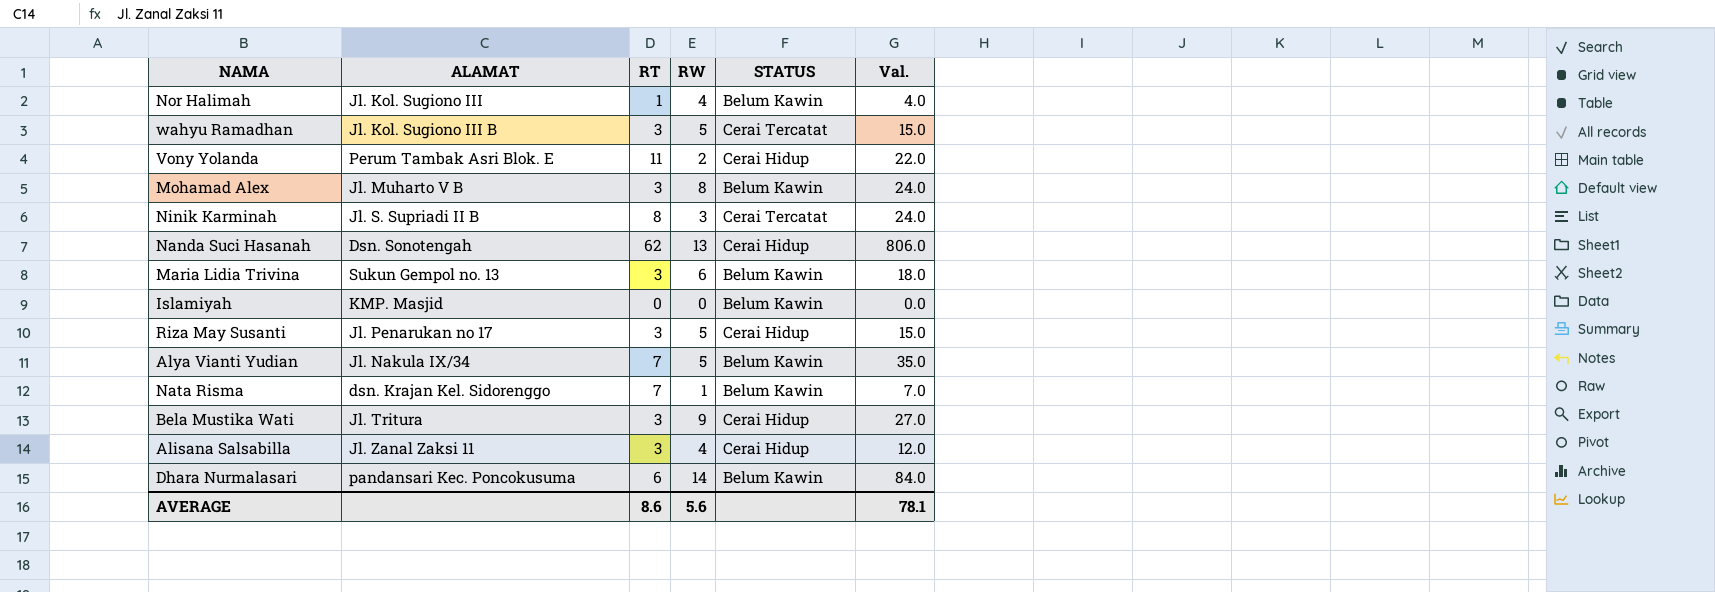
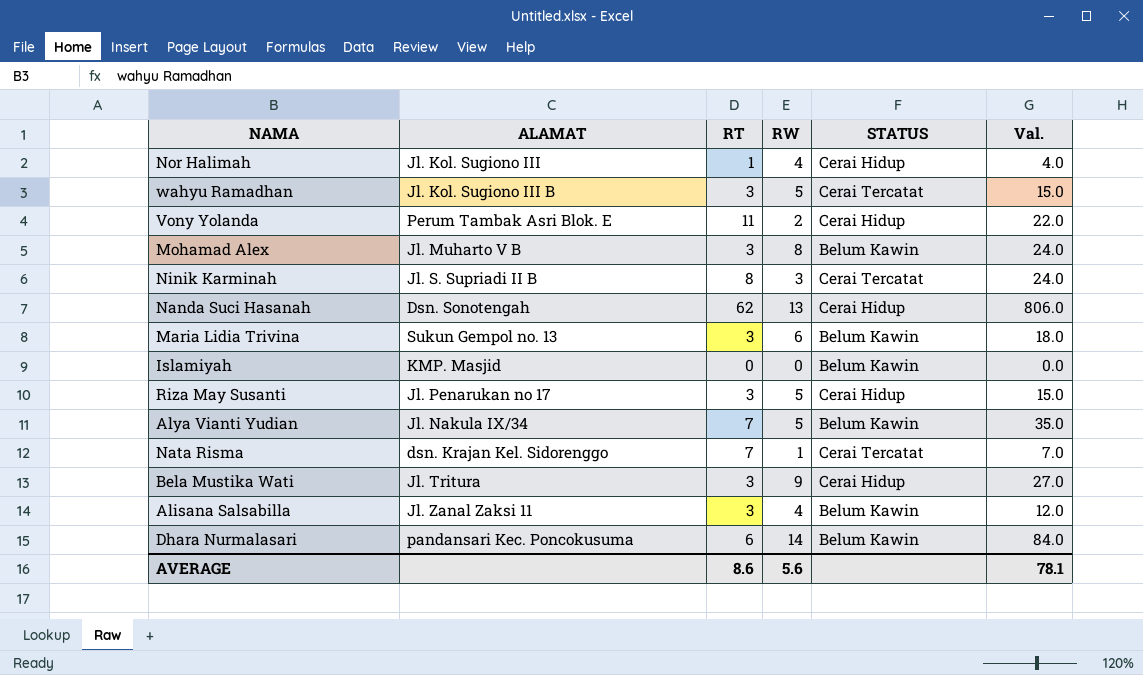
Nor Halimah | STATUS: Belum Kawin -> Cerai Hidup
Nata Risma | STATUS: Belum Kawin -> Cerai Tercatat
Alisana Salsabilla | STATUS: Cerai Hidup -> Belum Kawin

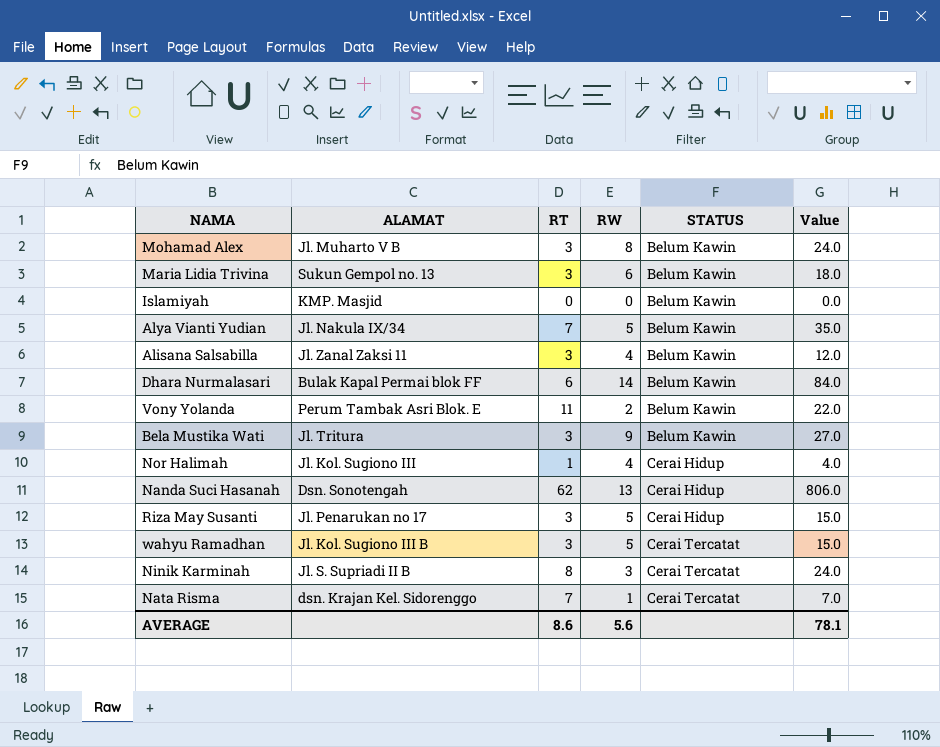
row order: none -> STATUS ascending
column name: Val. -> Value
Dhara Nurmalasari | ALAMAT: pandansari Kec. Poncokusuma -> Bulak Kapal Permai blok FF
Vony Yolanda | STATUS: Cerai Hidup -> Belum Kawin
Bela Mustika Wati | STATUS: Cerai Hidup -> Belum Kawin

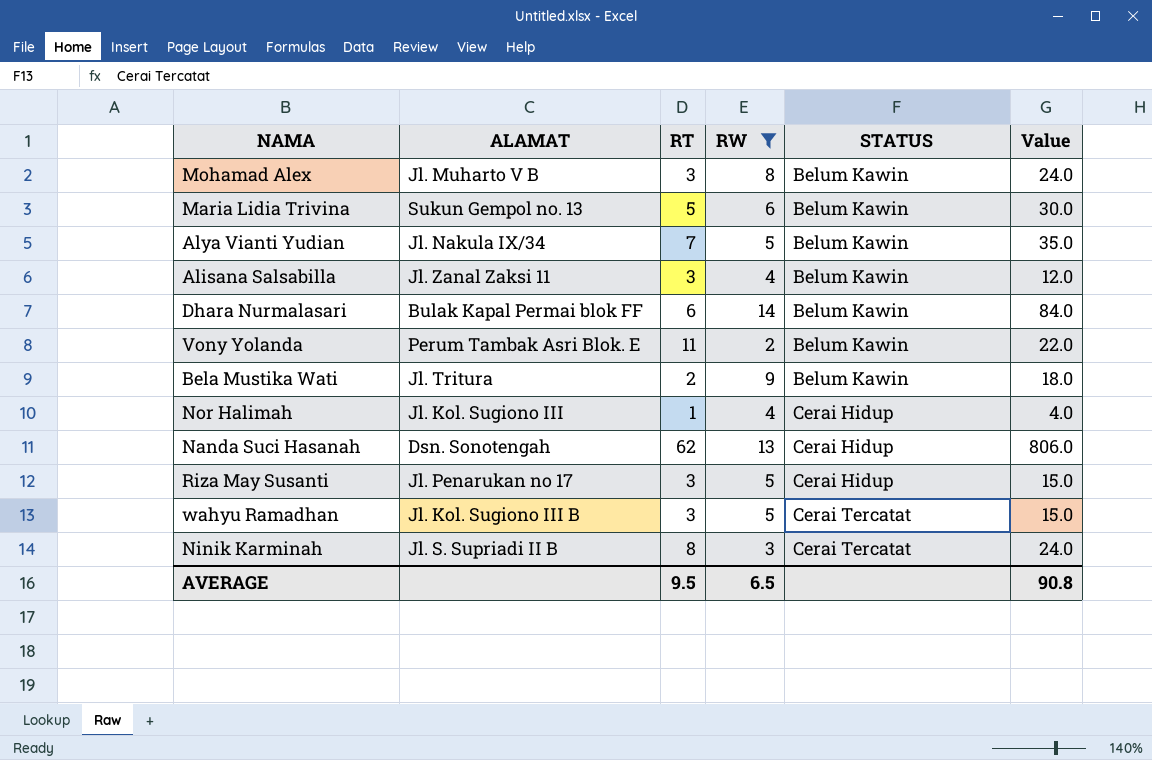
filter: none -> RW >= 2
Maria Lidia Trivina | RT: 3 -> 5
Maria Lidia Trivina | Value: 18.0 -> 30.0
Bela Mustika Wati | RT: 3 -> 2
Bela Mustika Wati | Value: 27.0 -> 18.0
AVERAGE | RT: 8.6 -> 9.5
AVERAGE | RW: 5.6 -> 6.5
AVERAGE | Value: 78.1 -> 90.8

